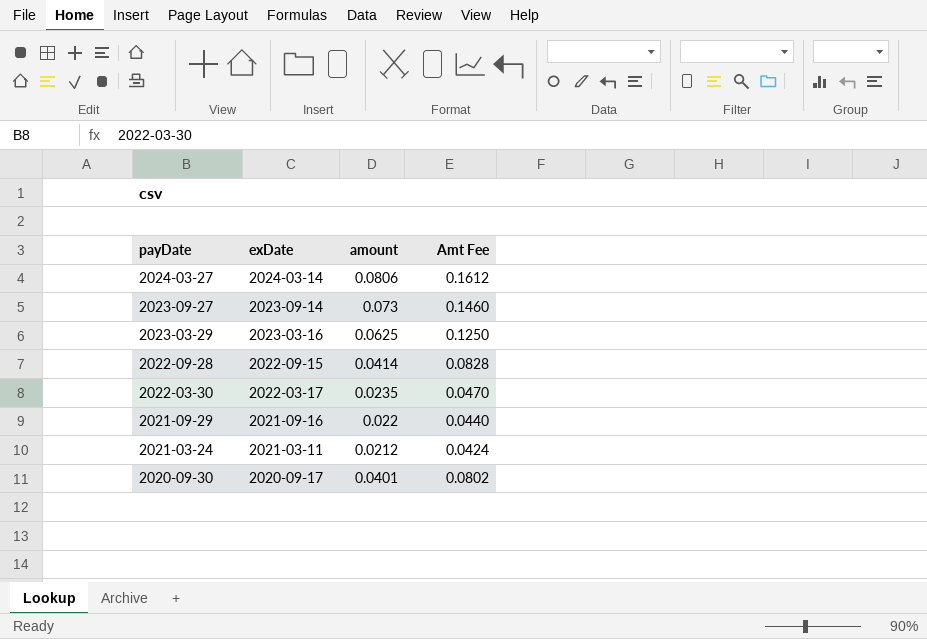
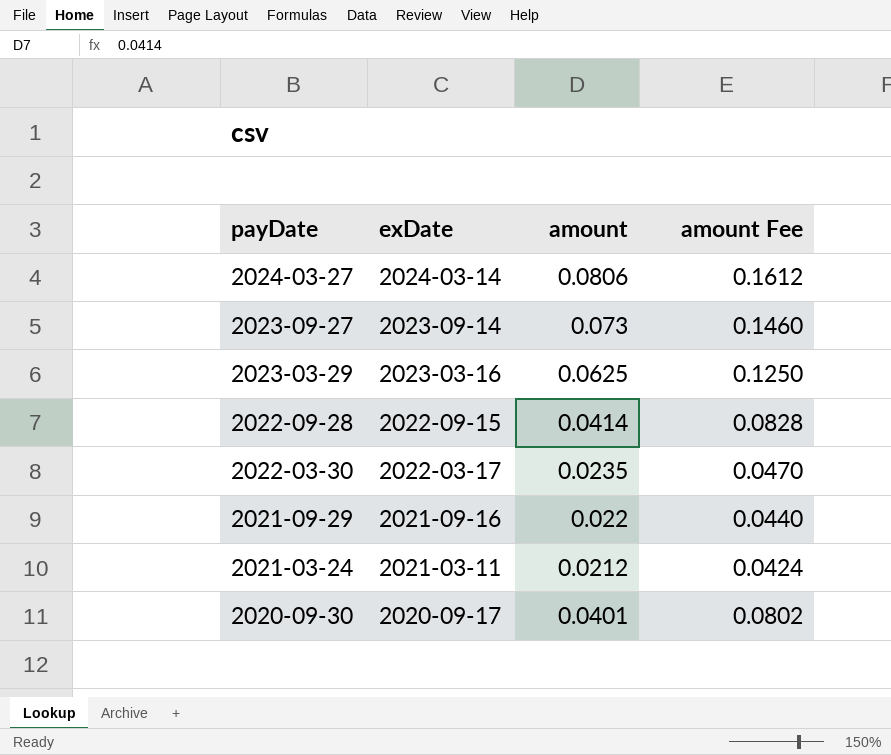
column name: Amt Fee -> amount Fee

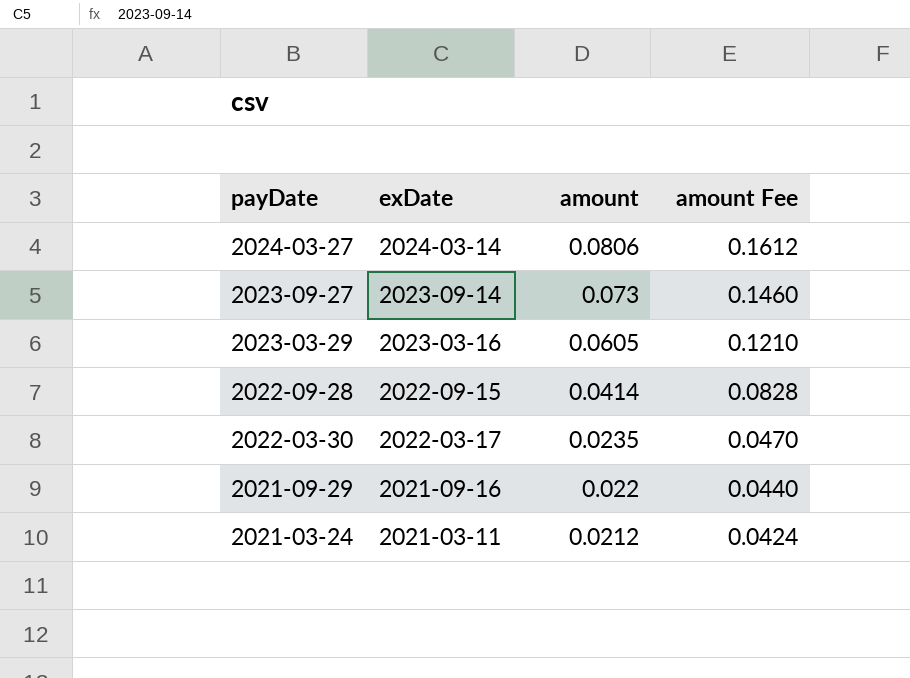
row 2020-09-30: 2020-09-17 | 0.0401 | 0.0802 -> none
2023-03-29 | amount: 0.0625 -> 0.0605
2023-03-29 | amount Fee: 0.1250 -> 0.1210

